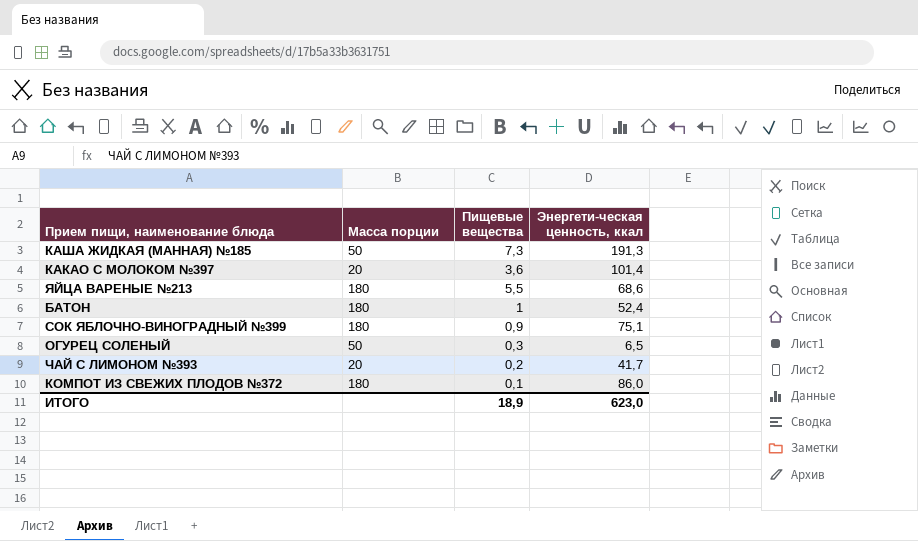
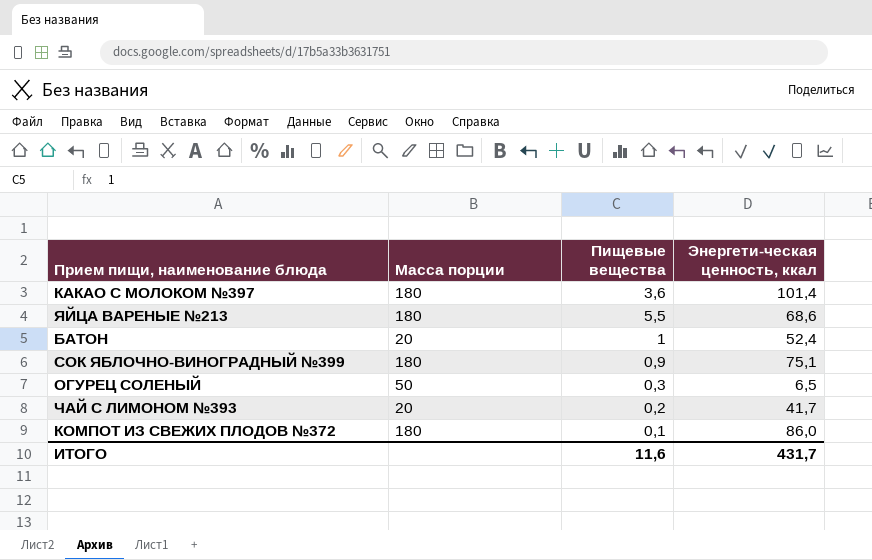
row КАША ЖИДКАЯ (МАННАЯ) №185: 50 | 7,3 | 191,3 -> none
КАКАО С МОЛОКОМ №397 | Масса порции: 20 -> 180
БАТОН | Масса порции: 180 -> 20
ИТОГО | Пищевые вещества: 18,9 -> 11,6
ИТОГО | Энергети-ческая ценность, ккал: 623,0 -> 431,7

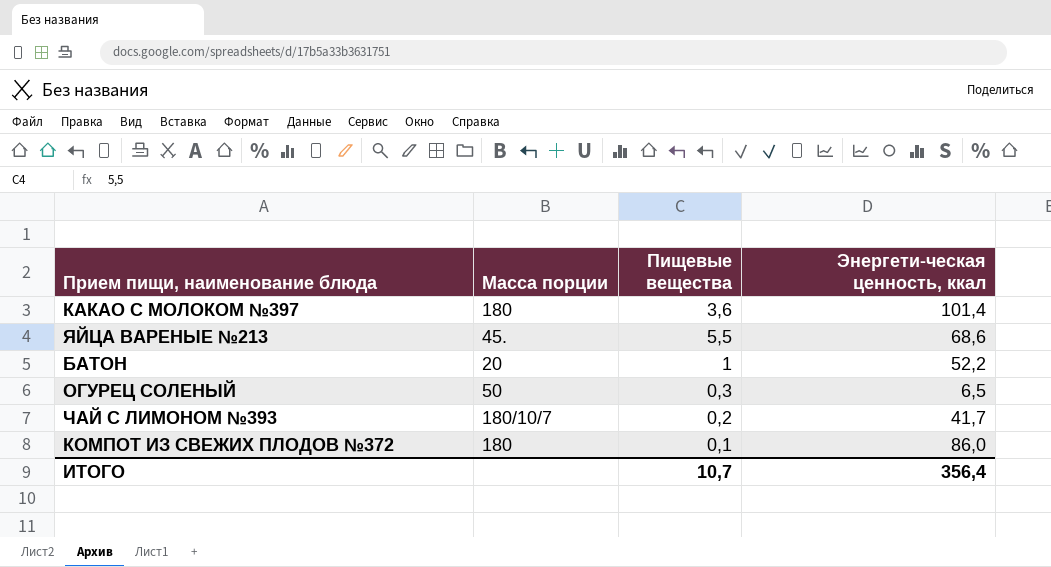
row СОК ЯБЛОЧНО-ВИНОГРАДНЫЙ №399: 180 | 0,9 | 75,1 -> none
ЯЙЦА ВАРЕНЫЕ №213 | Масса порции: 180 -> 45.
БАТОН | Энергети-ческая ценность, ккал: 52,4 -> 52,2
ЧАЙ С ЛИМОНОМ №393 | Масса порции: 20 -> 180/10/7
ИТОГО | Пищевые вещества: 11,6 -> 10,7
ИТОГО | Энергети-ческая ценность, ккал: 431,7 -> 356,4

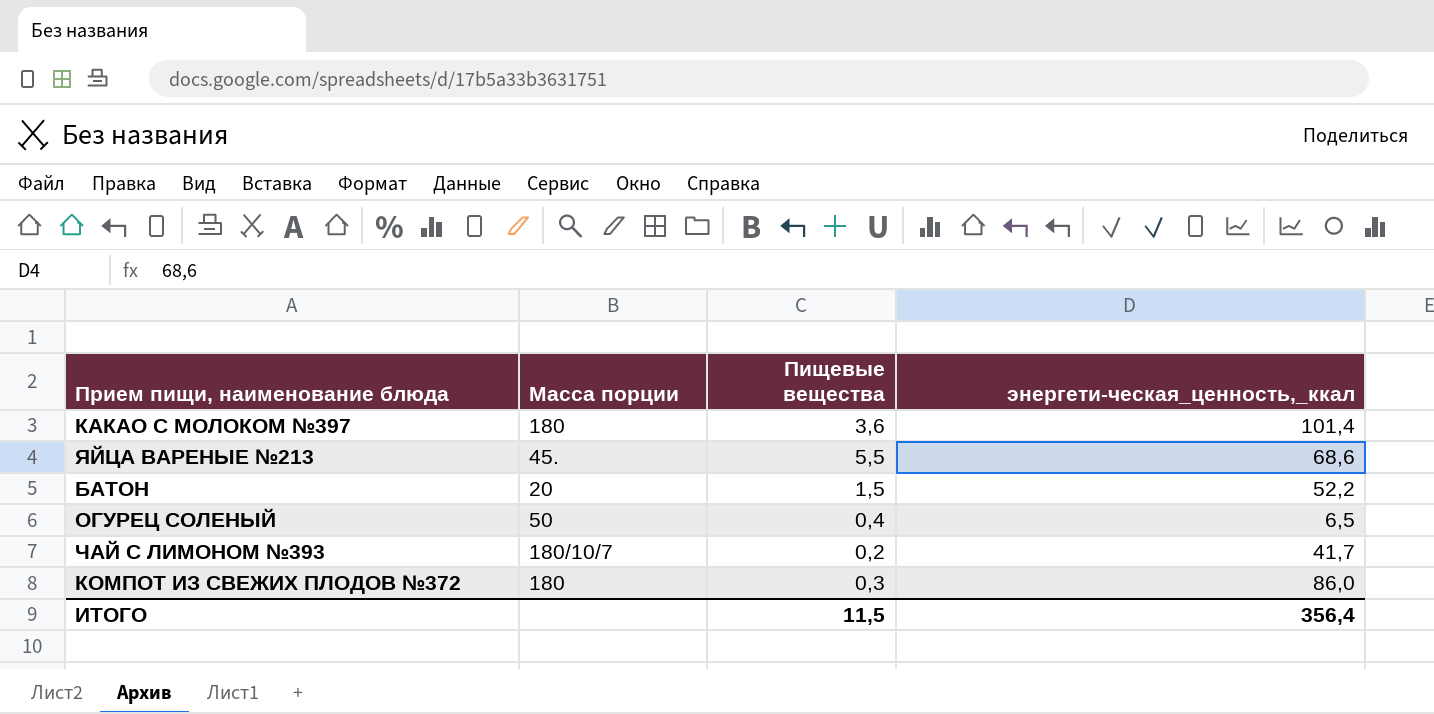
column name: Энергети-ческая ценность, ккал -> энергети-ческая_ценность,_ккал
БАТОН | Пищевые вещества: 1 -> 1,5
ОГУРЕЦ СОЛЕНЫЙ | Пищевые вещества: 0,3 -> 0,4
КОМПОТ ИЗ СВЕЖИХ ПЛОДОВ №372 | Пищевые вещества: 0,1 -> 0,3
ИТОГО | Пищевые вещества: 10,7 -> 11,5

